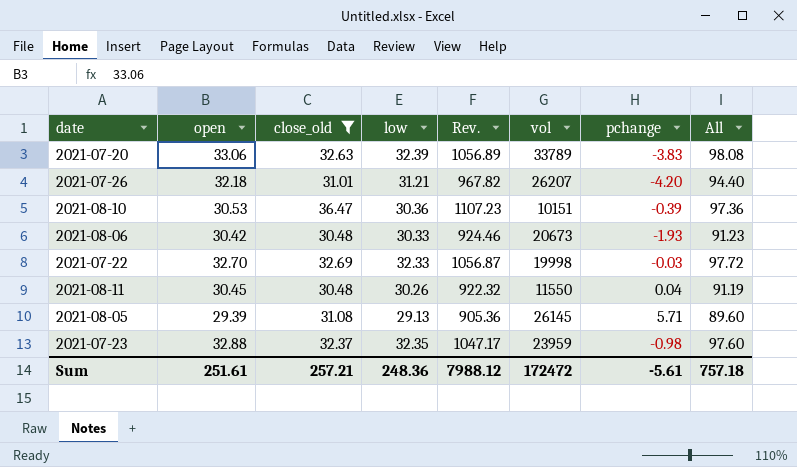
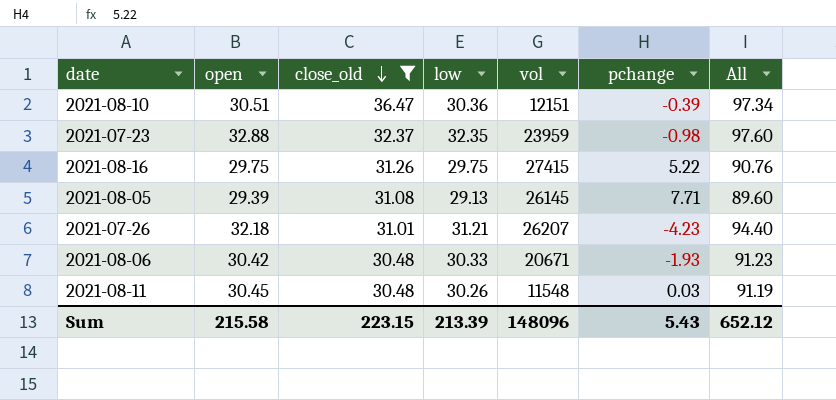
row order: none -> close_old descending
column Rev. | formula: [close_old] * [low] -> none
row 2021-07-20: 33.06 | 32.63 | 32.39 | 1056.89 | 33789 | -3.83 | 98.08 -> none
row 2021-07-22: 32.70 | 32.69 | 32.33 | 1056.87 | 19998 | -0.03 | 97.72 -> none
2021-08-10 | open: 30.53 -> 30.51
2021-08-10 | vol: 10151 -> 12151
2021-08-10 | All: 97.36 -> 97.34
row 2021-08-16: none -> 29.75 | 31.26 | 29.75 | 27415 | 5.22 | 90.76
2021-08-05 | pchange: 5.71 -> 7.71
2021-07-26 | pchange: -4.20 -> -4.23
2021-08-06 | vol: 20673 -> 20671
2021-08-11 | vol: 11550 -> 11548
2021-08-11 | pchange: 0.04 -> 0.03
Sum | open: 251.61 -> 215.58
Sum | close_old: 257.21 -> 223.15
Sum | low: 248.36 -> 213.39
Sum | vol: 172472 -> 148096
Sum | pchange: -5.61 -> 5.43
Sum | All: 757.18 -> 652.12

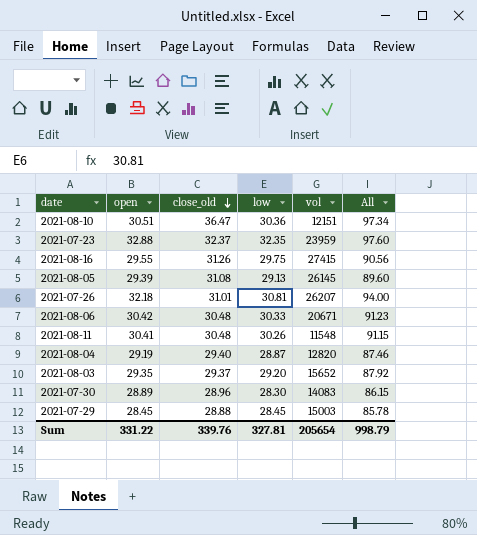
filter: close_old >= 30.48 -> none
column pchange | position: 6 -> none
2021-08-16 | open: 29.75 -> 29.55
2021-08-16 | All: 90.76 -> 90.56
2021-07-26 | low: 31.21 -> 30.81
2021-07-26 | All: 94.40 -> 94.00
2021-08-11 | open: 30.45 -> 30.41
2021-08-11 | All: 91.19 -> 91.15
Sum | open: 215.58 -> 331.22
Sum | close_old: 223.15 -> 339.76
Sum | low: 213.39 -> 327.81
Sum | vol: 148096 -> 205654
Sum | All: 652.12 -> 998.79

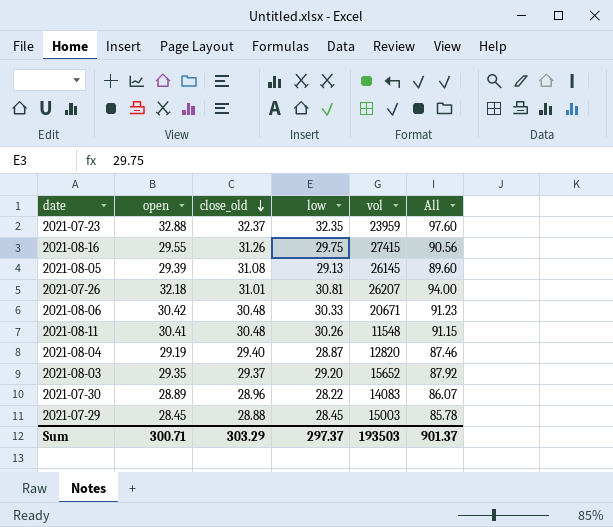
row 2021-08-10: 30.51 | 36.47 | 30.36 | 12151 | 97.34 -> none
2021-07-30 | low: 28.30 -> 28.22
2021-07-30 | All: 86.15 -> 86.07
Sum | open: 331.22 -> 300.71
Sum | close_old: 339.76 -> 303.29
Sum | low: 327.81 -> 297.37
Sum | vol: 205654 -> 193503
Sum | All: 998.79 -> 901.37

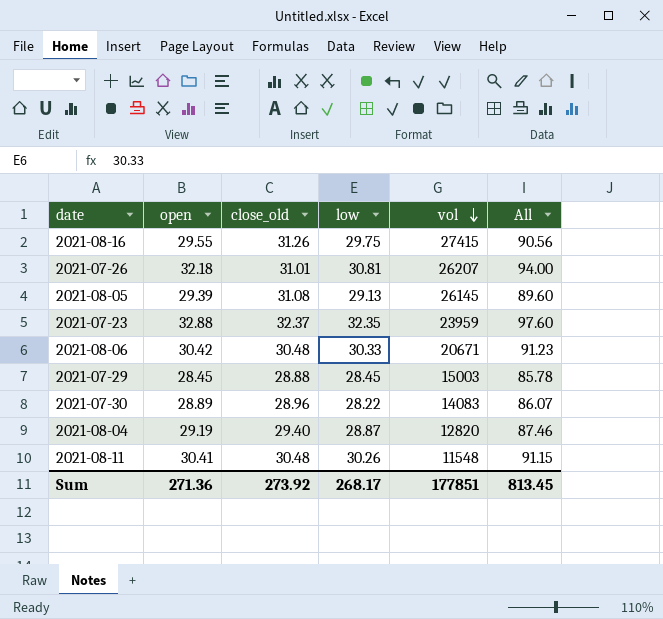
row order: close_old descending -> vol descending
row 2021-08-03: 29.35 | 29.37 | 29.20 | 15652 | 87.92 -> none
Sum | open: 300.71 -> 271.36
Sum | close_old: 303.29 -> 273.92
Sum | low: 297.37 -> 268.17
Sum | vol: 193503 -> 177851
Sum | All: 901.37 -> 813.45

